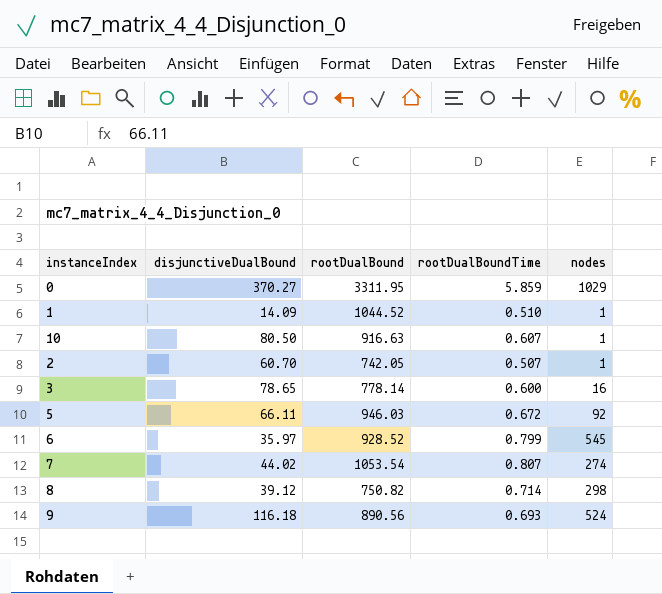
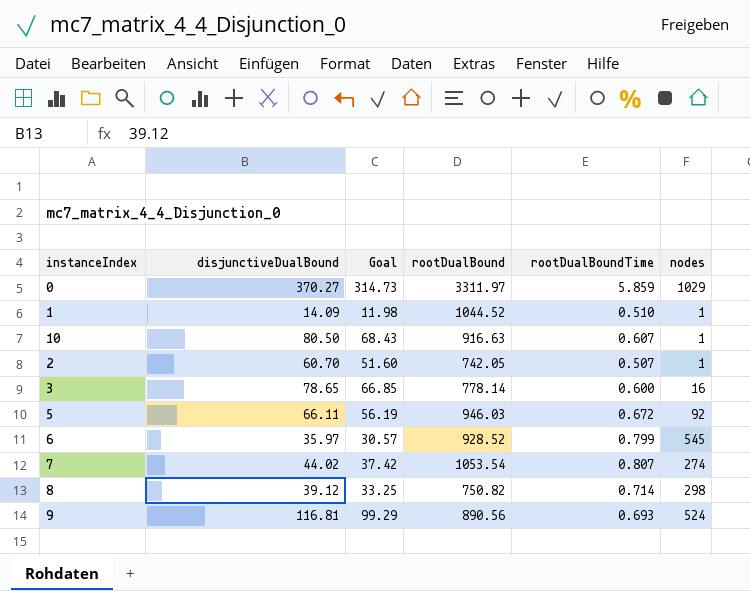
column Goal | formula: none -> [disjunctiveDualBound] * 0.85
0 | rootDualBound: 3311.95 -> 3311.97
9 | disjunctiveDualBound: 116.18 -> 116.81

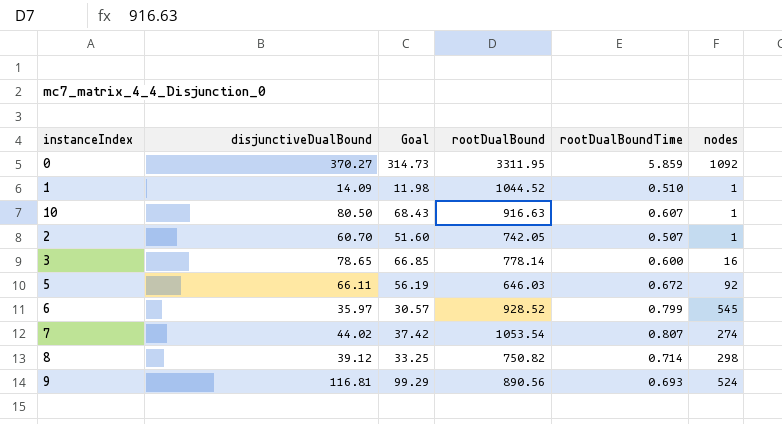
0 | rootDualBound: 3311.97 -> 3311.95
0 | nodes: 1029 -> 1092
5 | rootDualBound: 946.03 -> 646.03

